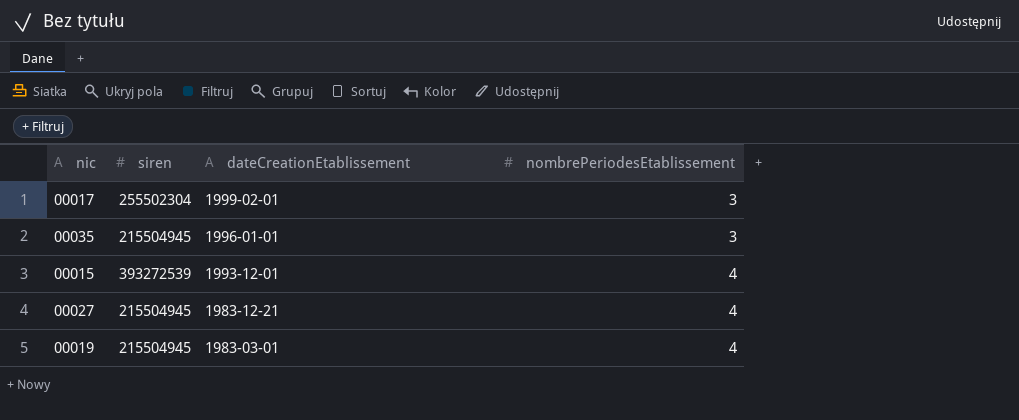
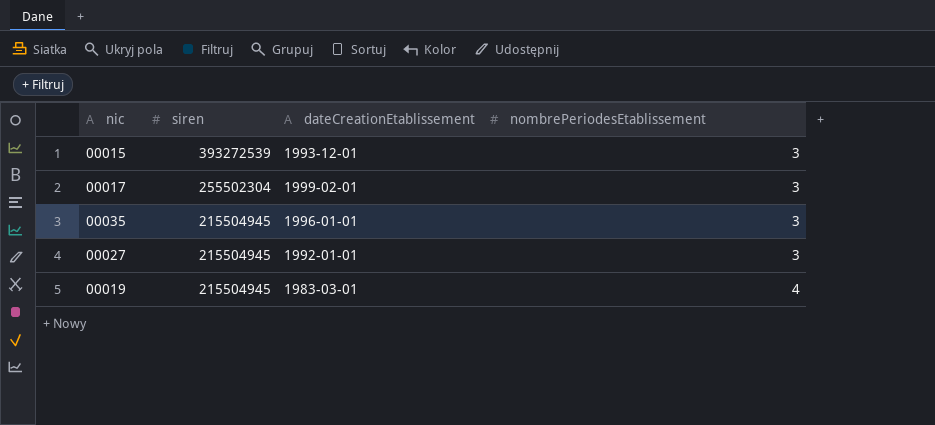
row order: dateCreationEtablissement descending -> siren descending
00015 | nombrePeriodesEtablissement: 4 -> 3
00027 | dateCreationEtablissement: 1983-12-21 -> 1992-01-01
00027 | nombrePeriodesEtablissement: 4 -> 3

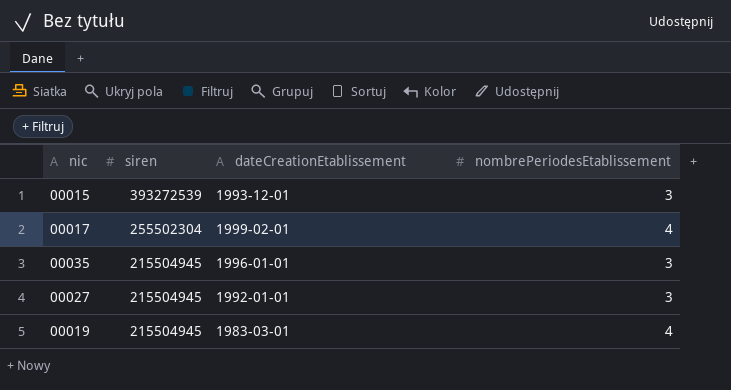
00017 | nombrePeriodesEtablissement: 3 -> 4

